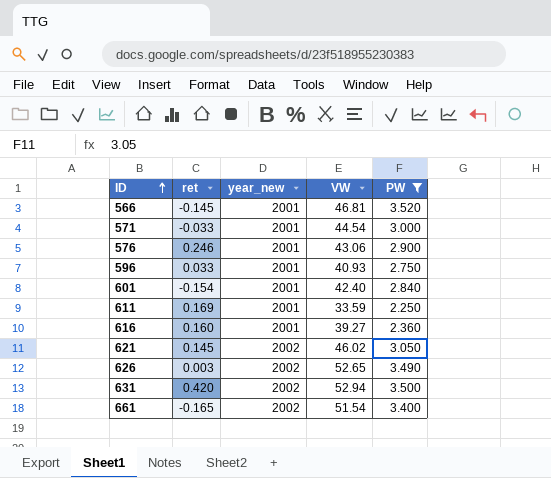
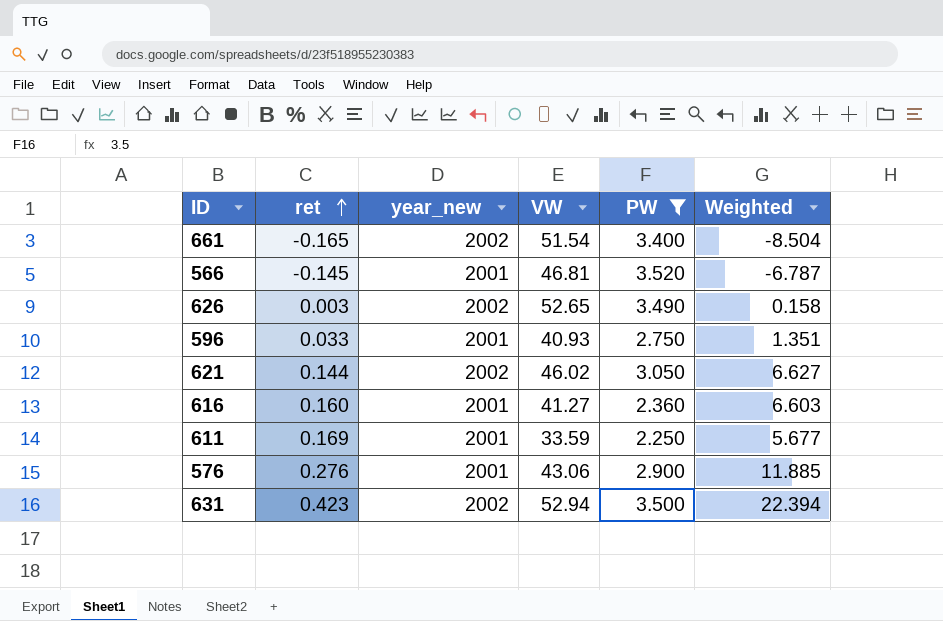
row order: ID ascending -> ret ascending
column Weighted | formula: none -> [ret] * [VW]
row 571: -0.033 | 2001 | 44.54 | 3.000 -> none
row 601: -0.154 | 2001 | 42.40 | 2.840 -> none
621 | ret: 0.145 -> 0.144
616 | VW: 39.27 -> 41.27
576 | ret: 0.246 -> 0.276
631 | ret: 0.420 -> 0.423

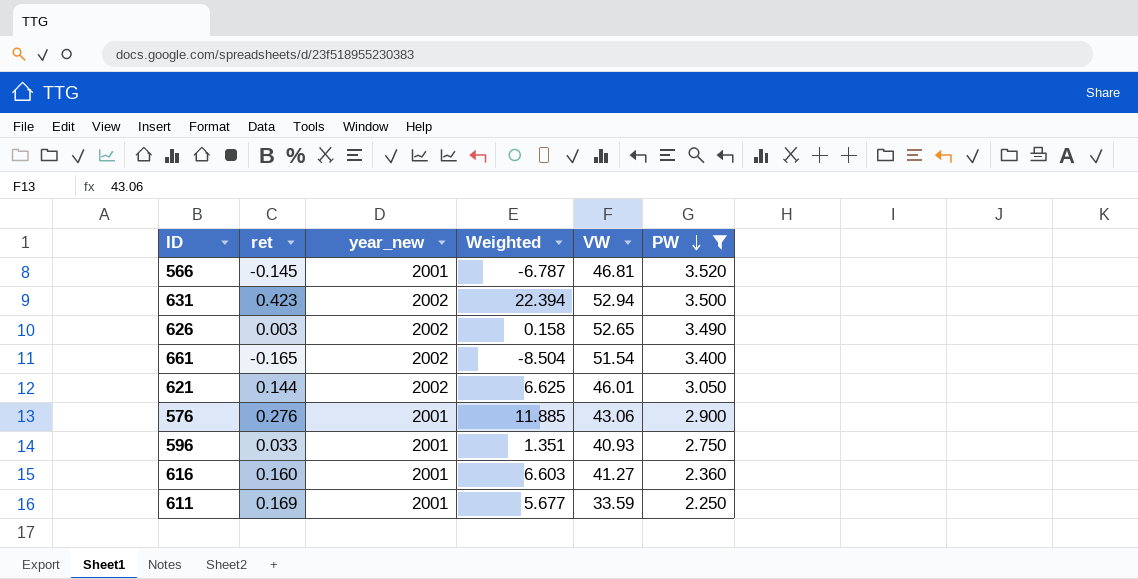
row order: ret ascending -> PW descending
column Weighted | position: 6 -> 4
621 | Weighted: 6.627 -> 6.625
621 | VW: 46.02 -> 46.01

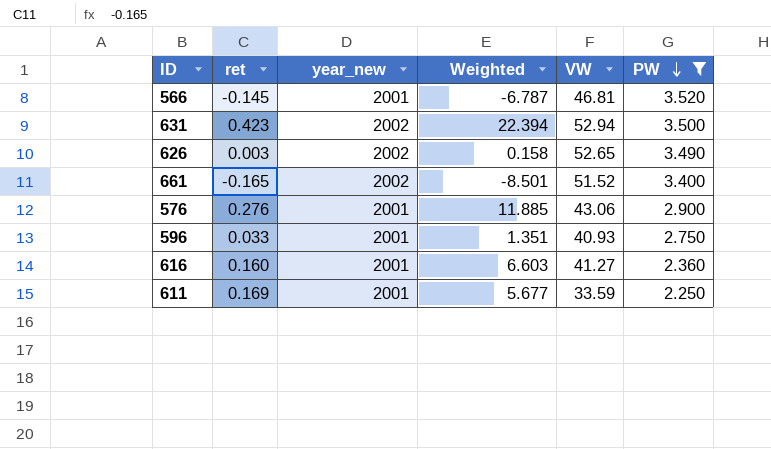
row 621: 0.144 | 2002 | 6.625 | 46.01 | 3.050 -> none
661 | Weighted: -8.504 -> -8.501
661 | VW: 51.54 -> 51.52

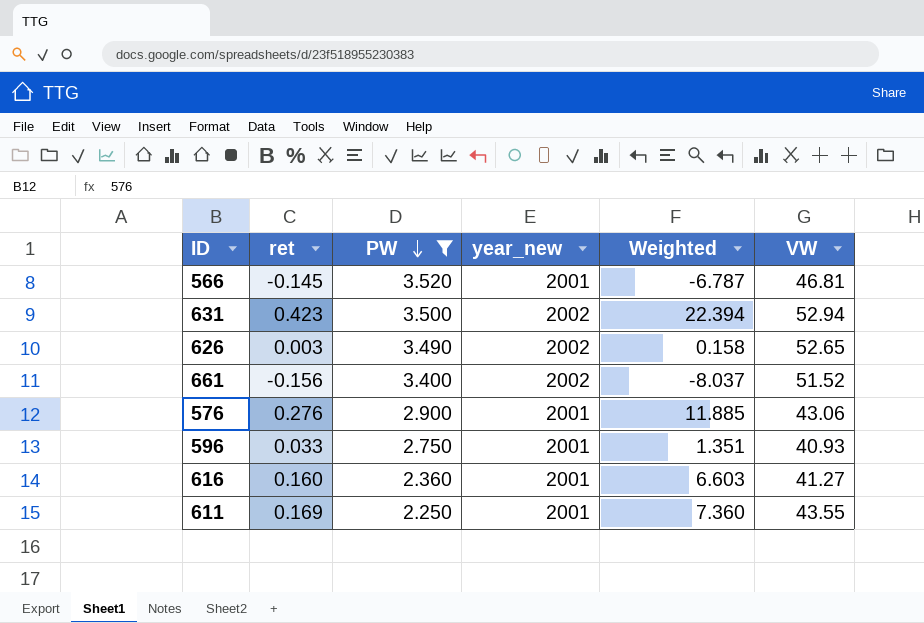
column PW | position: 6 -> 3
661 | ret: -0.165 -> -0.156
661 | Weighted: -8.501 -> -8.037
611 | Weighted: 5.677 -> 7.360
611 | VW: 33.59 -> 43.55

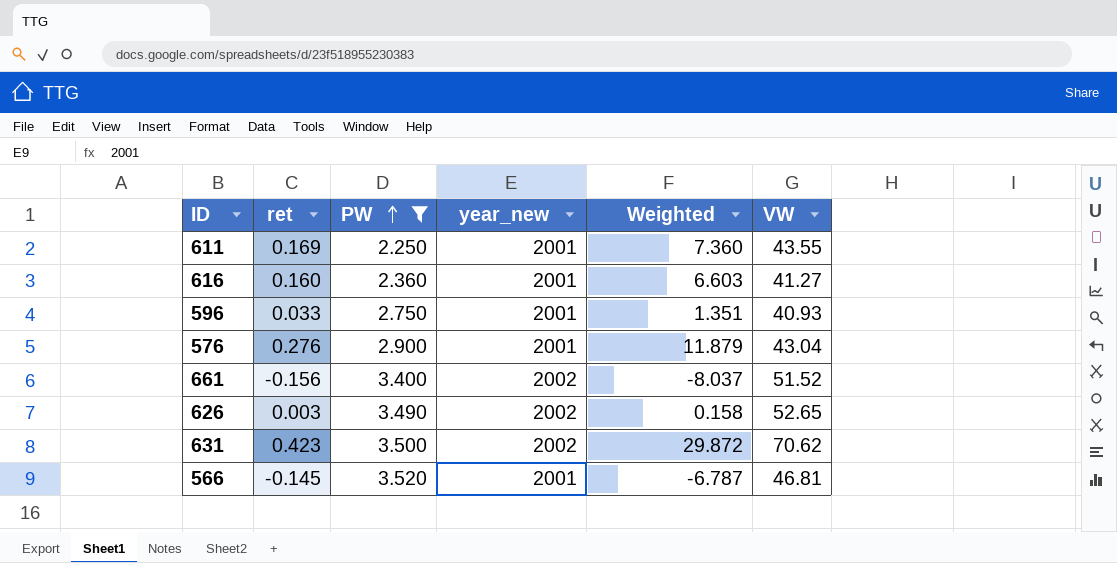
row order: PW descending -> PW ascending
576 | Weighted: 11.885 -> 11.879
576 | VW: 43.06 -> 43.04
631 | Weighted: 22.394 -> 29.872
631 | VW: 52.94 -> 70.62

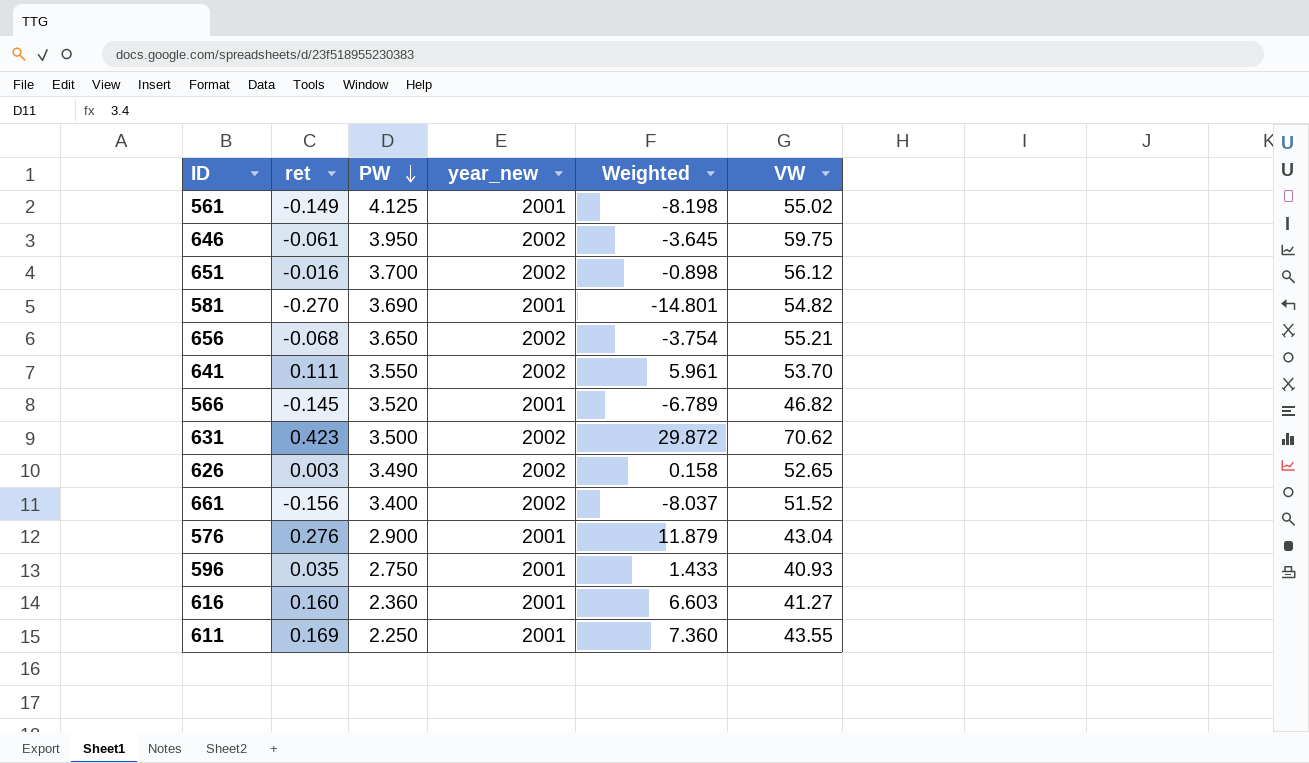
filter: PW <= 3.520 -> none
row order: PW ascending -> PW descending
566 | Weighted: -6.787 -> -6.789
566 | VW: 46.81 -> 46.82
596 | ret: 0.033 -> 0.035
596 | Weighted: 1.351 -> 1.433

